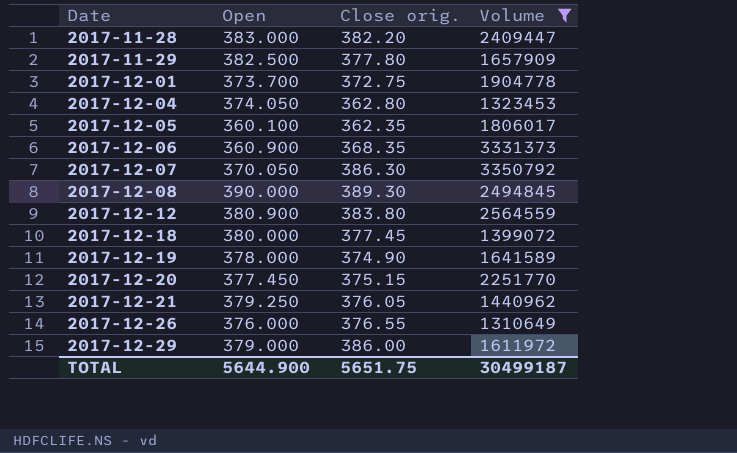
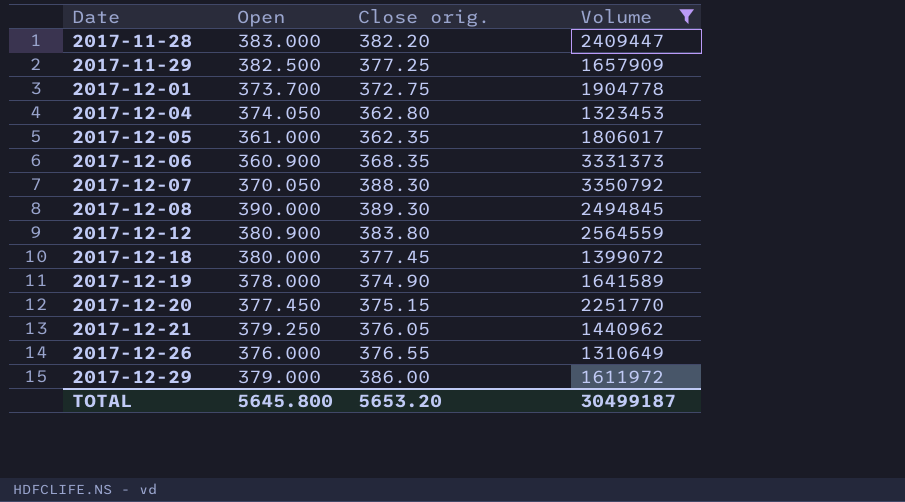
2017-11-29 | Close orig.: 377.80 -> 377.25
2017-12-05 | Open: 360.100 -> 361.000
2017-12-07 | Close orig.: 386.30 -> 388.30
TOTAL | Open: 5644.900 -> 5645.800
TOTAL | Close orig.: 5651.75 -> 5653.20

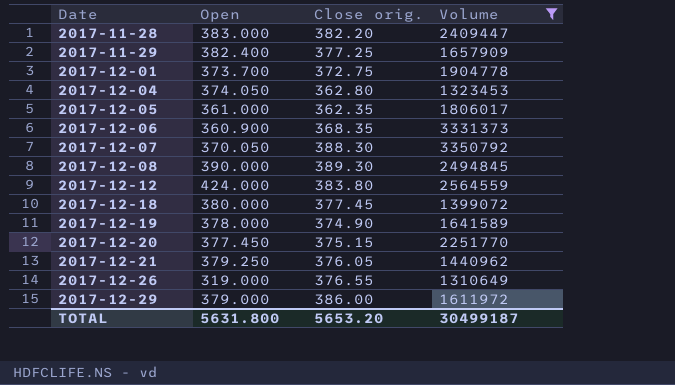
2017-11-29 | Open: 382.500 -> 382.400
2017-12-12 | Open: 380.900 -> 424.000
2017-12-26 | Open: 376.000 -> 319.000
TOTAL | Open: 5645.800 -> 5631.800

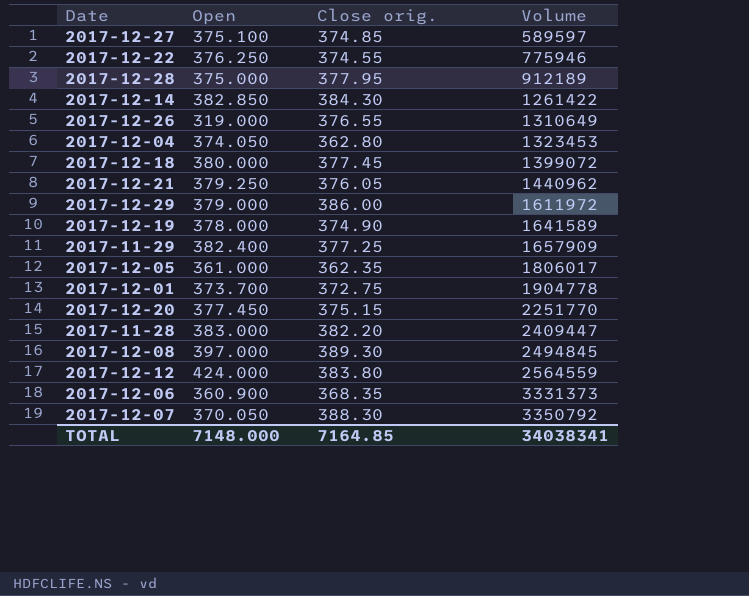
filter: Volume >= 1310649 -> none
row order: Date ascending -> Volume ascending
2017-12-08 | Open: 390.000 -> 397.000
TOTAL | Open: 5631.800 -> 7148.000
TOTAL | Close orig.: 5653.20 -> 7164.85
TOTAL | Volume: 30499187 -> 34038341

